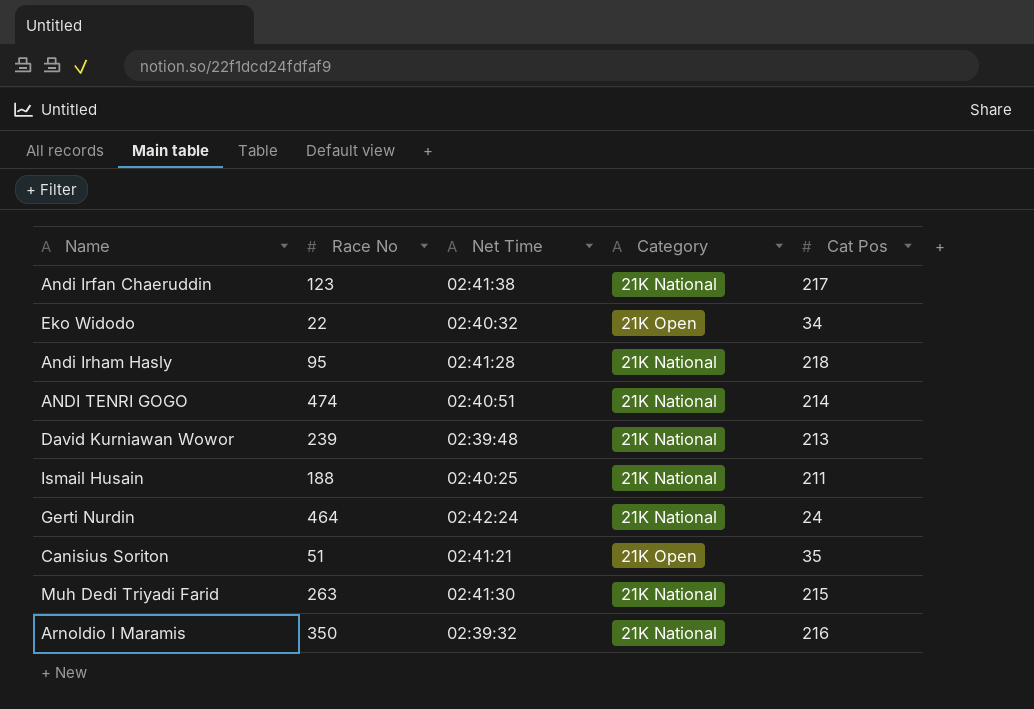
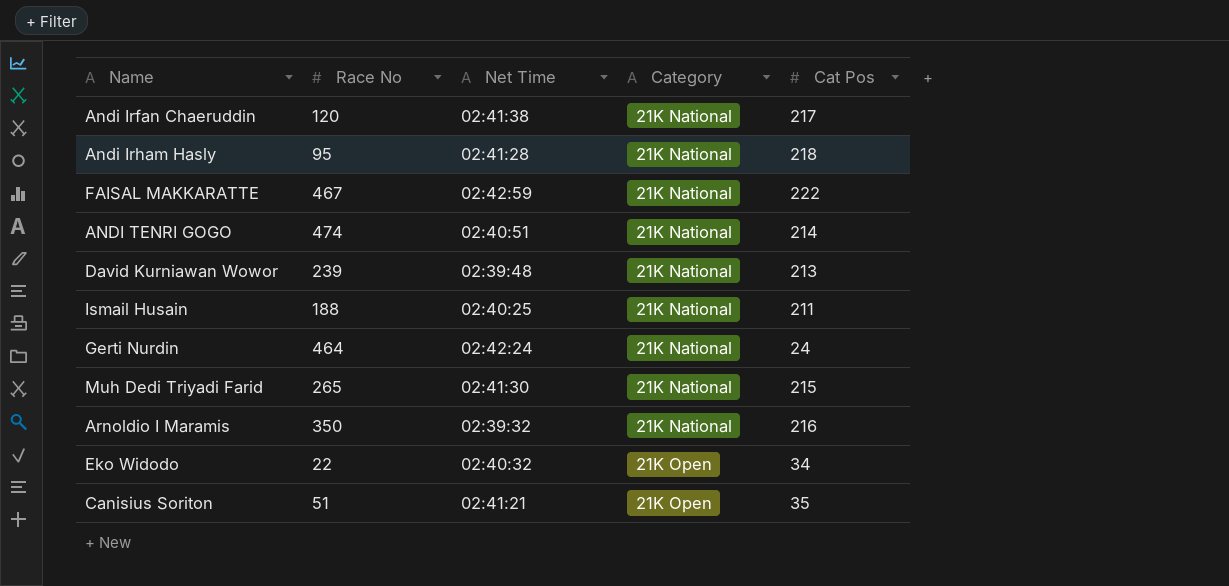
row order: none -> Category ascending
Andi Irfan Chaeruddin | Race No: 123 -> 120
row FAISAL MAKKARATTE: none -> 467 | 02:42:59 | 21K National | 222
Muh Dedi Triyadi Farid | Race No: 263 -> 265

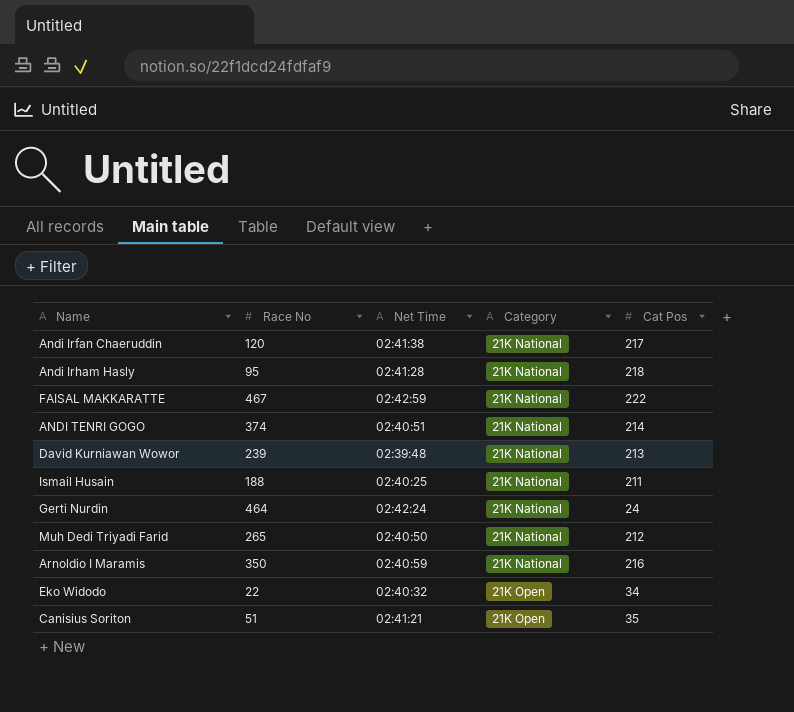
ANDI TENRI GOGO | Race No: 474 -> 374
Muh Dedi Triyadi Farid | Net Time: 02:41:30 -> 02:40:50
Muh Dedi Triyadi Farid | Cat Pos: 215 -> 212
Arnoldio I Maramis | Net Time: 02:39:32 -> 02:40:59

